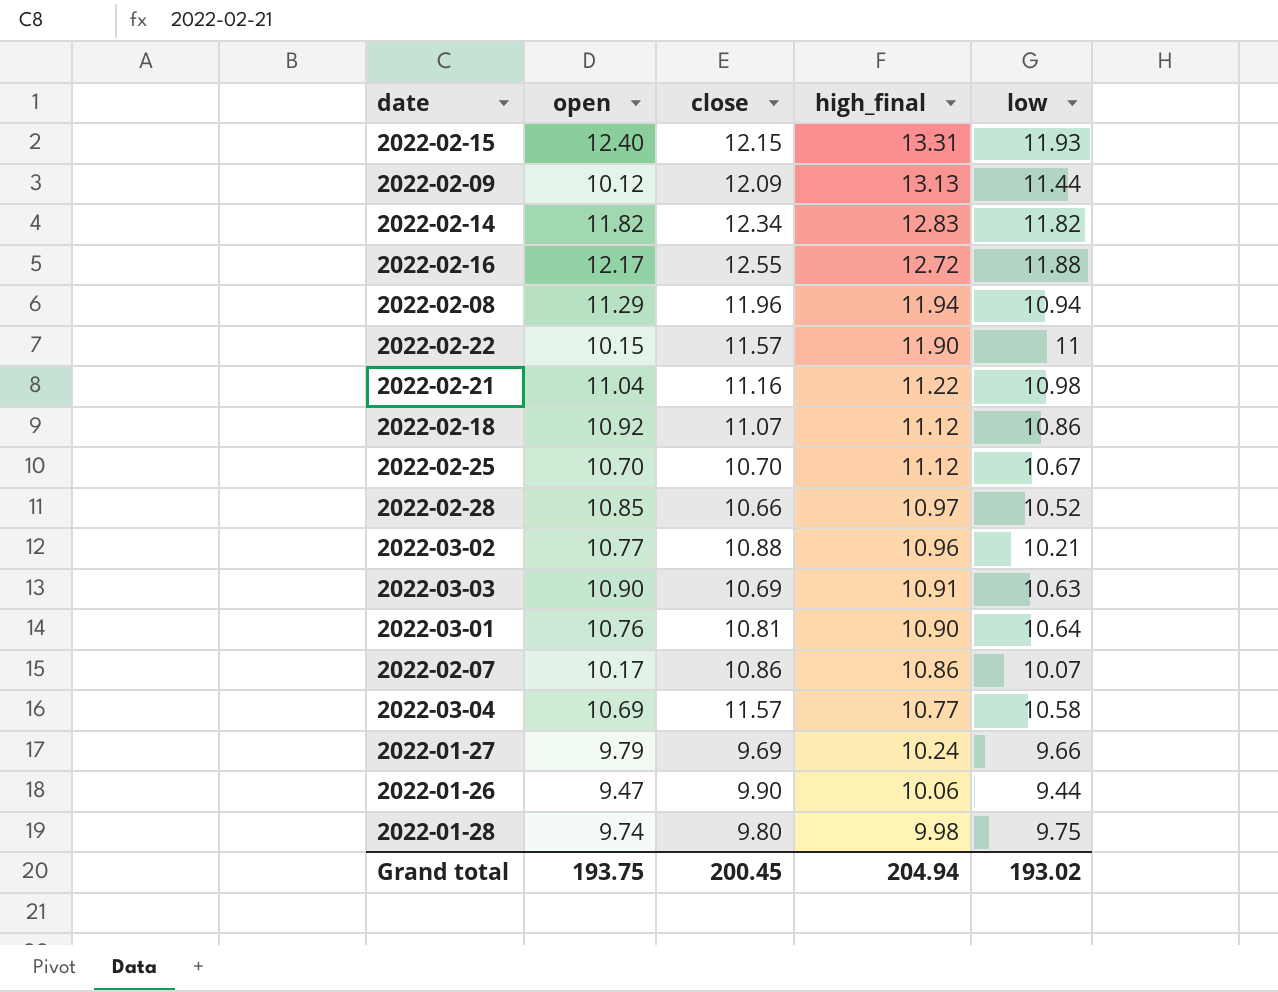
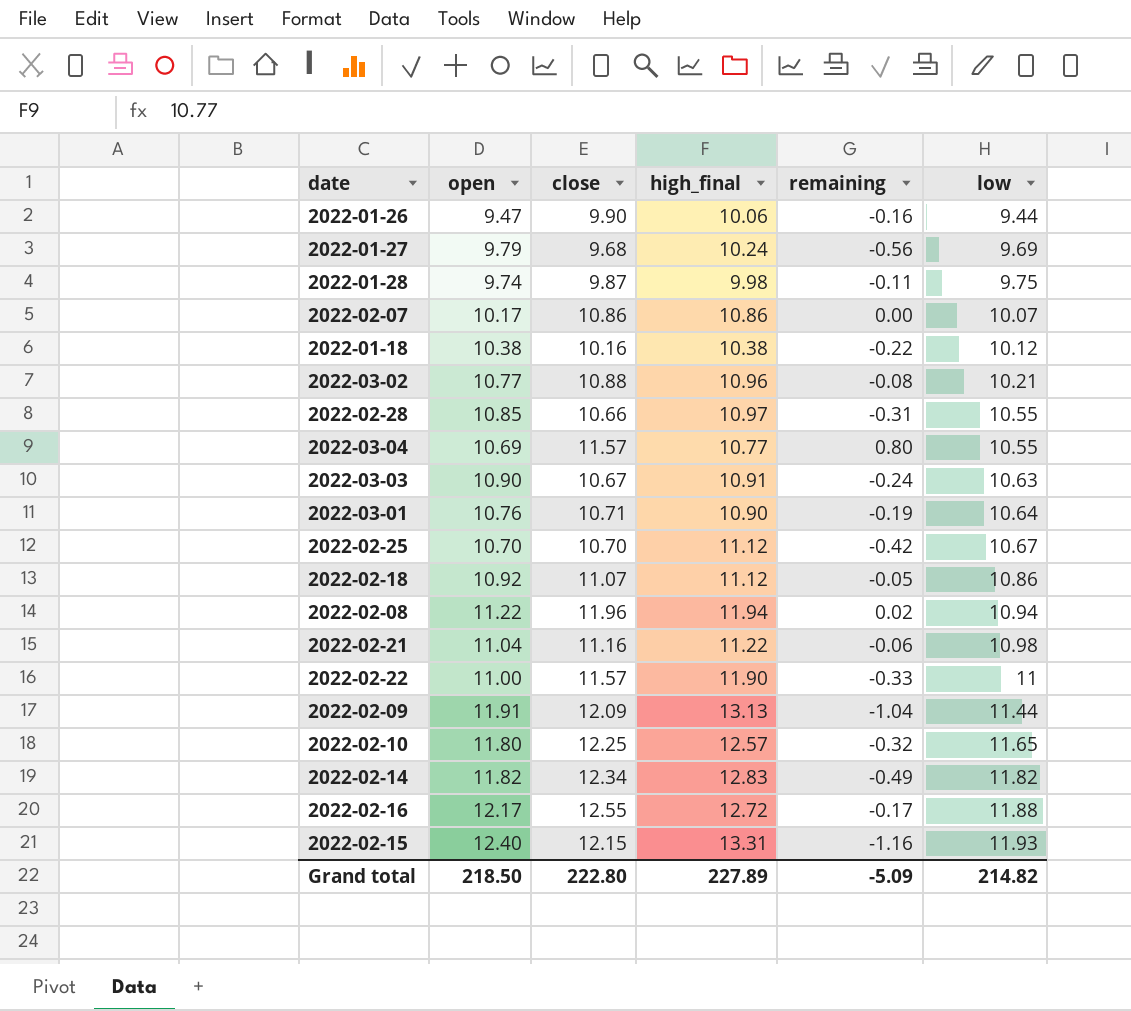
row order: high_final descending -> low ascending
column remaining | formula: none -> [close] - [high_final]
2022-01-27 | close: 9.69 -> 9.68
2022-01-27 | low: 9.66 -> 9.69
2022-01-28 | close: 9.80 -> 9.87
row 2022-01-18: none -> 10.38 | 10.16 | 10.38 | -0.22 | 10.12
2022-02-28 | low: 10.52 -> 10.55
2022-03-04 | low: 10.58 -> 10.55
2022-03-03 | close: 10.69 -> 10.67
2022-03-01 | close: 10.81 -> 10.71
2022-02-08 | open: 11.29 -> 11.22
2022-02-22 | open: 10.15 -> 11.00
2022-02-09 | open: 10.12 -> 11.91
row 2022-02-10: none -> 11.80 | 12.25 | 12.57 | -0.32 | 11.65
Grand total | open: 193.75 -> 218.50
Grand total | close: 200.45 -> 222.80
Grand total | high_final: 204.94 -> 227.89
Grand total | low: 193.02 -> 214.82

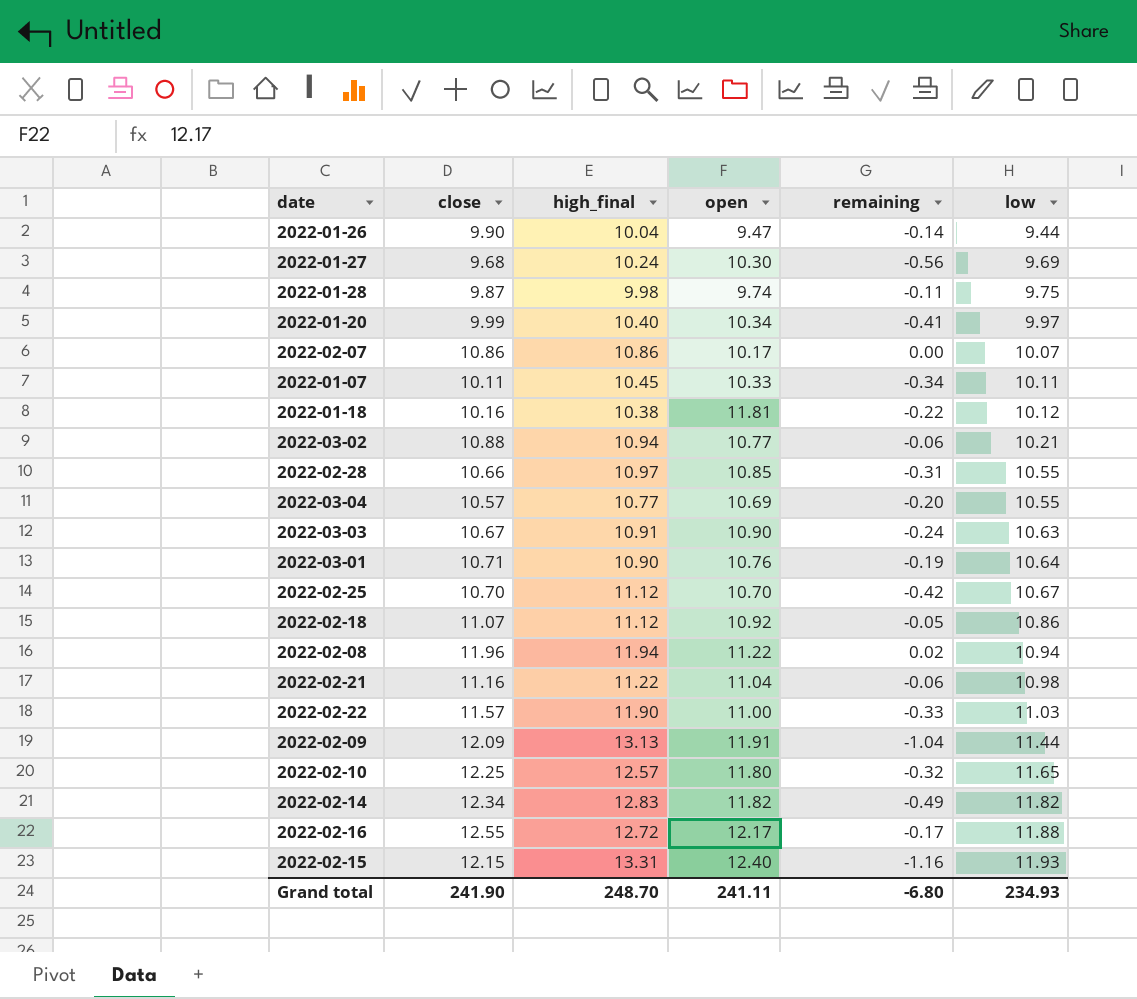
column open | position: 2 -> 4
2022-01-26 | high_final: 10.06 -> 10.04
2022-01-26 | remaining: -0.16 -> -0.14
2022-01-27 | open: 9.79 -> 10.30
row 2022-01-20: none -> 9.99 | 10.40 | 10.34 | -0.41 | 9.97
row 2022-01-07: none -> 10.11 | 10.45 | 10.33 | -0.34 | 10.11
2022-01-18 | open: 10.38 -> 11.81
2022-03-02 | high_final: 10.96 -> 10.94
2022-03-02 | remaining: -0.08 -> -0.06
2022-03-04 | close: 11.57 -> 10.57
2022-03-04 | remaining: 0.80 -> -0.20
2022-02-22 | low: 11 -> 11.03
Grand total | close: 222.80 -> 241.90
Grand total | high_final: 227.89 -> 248.70
Grand total | open: 218.50 -> 241.11
Grand total | remaining: -5.09 -> -6.80
Grand total | low: 214.82 -> 234.93

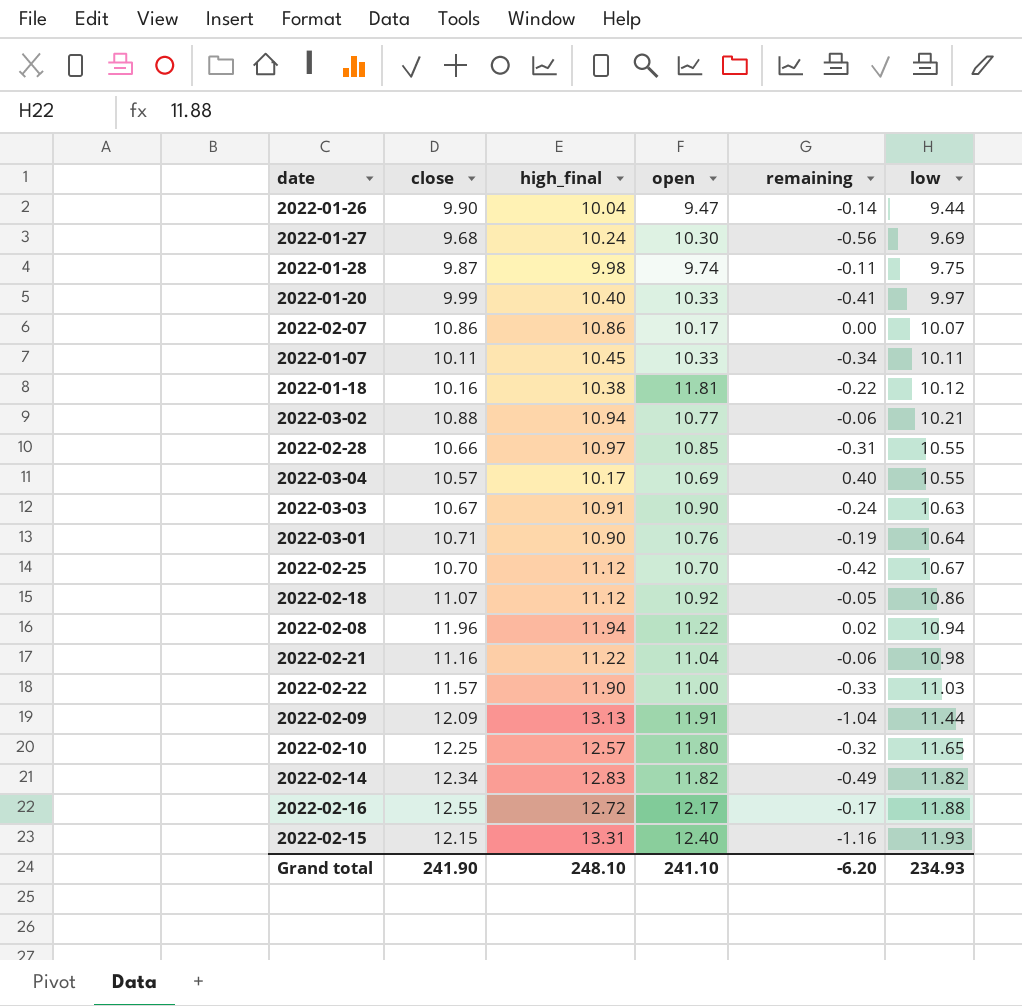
2022-01-20 | open: 10.34 -> 10.33
2022-03-04 | high_final: 10.77 -> 10.17
2022-03-04 | remaining: -0.20 -> 0.40
Grand total | high_final: 248.70 -> 248.10
Grand total | open: 241.11 -> 241.10
Grand total | remaining: -6.80 -> -6.20

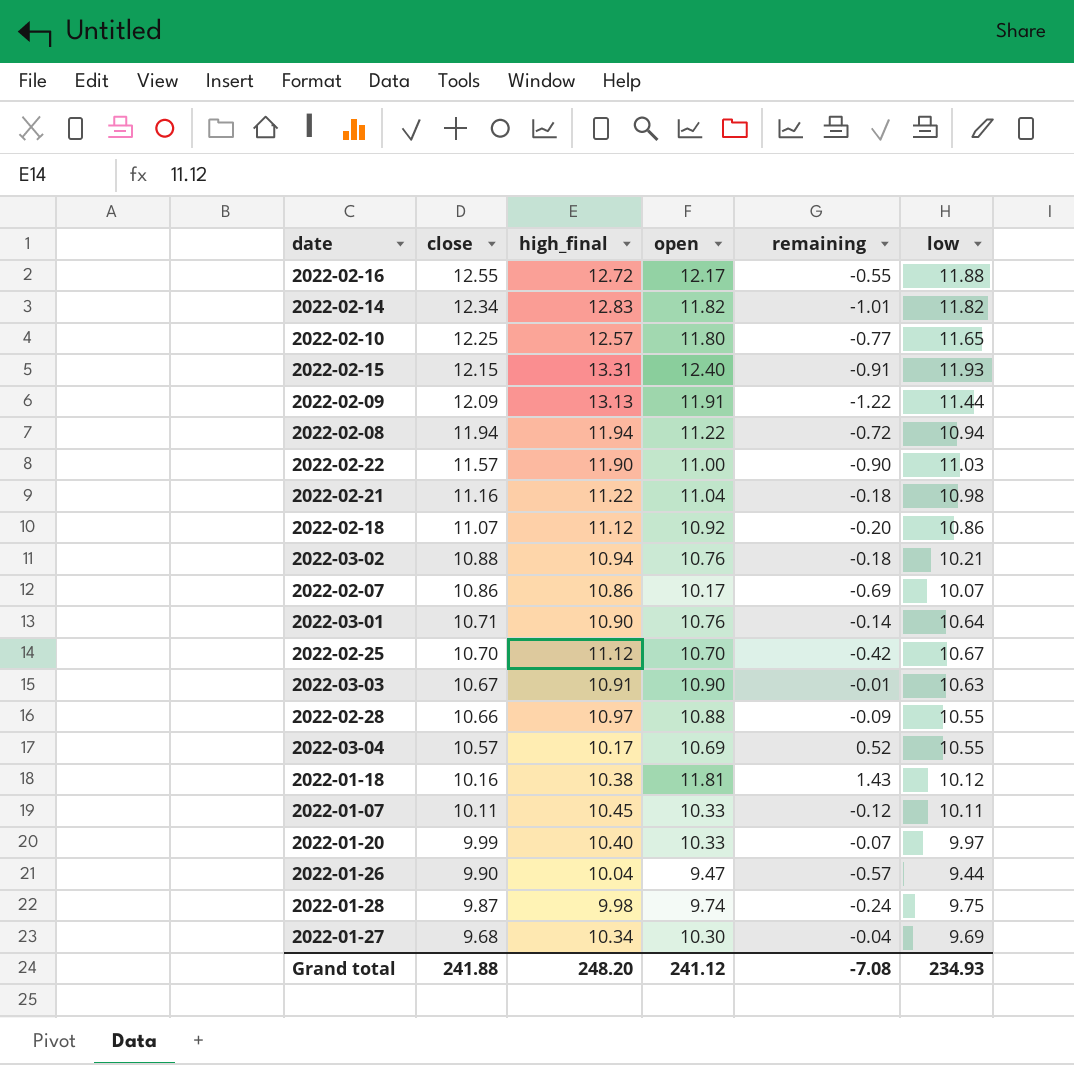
row order: low ascending -> close descending
column remaining | formula: [close] - [high_final] -> [open] - [high_final]
2022-02-08 | close: 11.96 -> 11.94
2022-03-02 | open: 10.77 -> 10.76
2022-02-28 | open: 10.85 -> 10.88
2022-01-27 | high_final: 10.24 -> 10.34
Grand total | close: 241.90 -> 241.88
Grand total | high_final: 248.10 -> 248.20
Grand total | open: 241.10 -> 241.12
Grand total | remaining: -6.20 -> -7.08

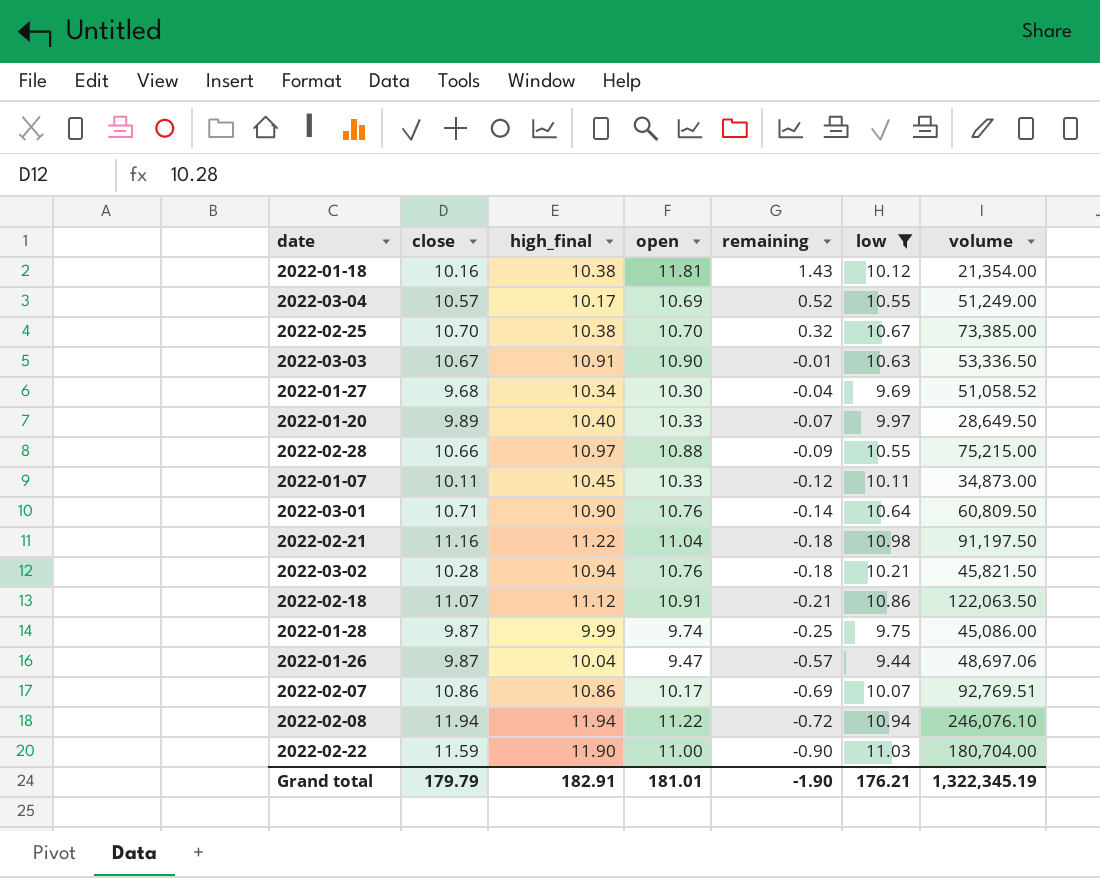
filter: none -> low <= 11.03
row order: close descending -> remaining descending
column volume | position: none -> 7
2022-02-25 | high_final: 11.12 -> 10.38
2022-02-25 | remaining: -0.42 -> 0.32
2022-01-20 | close: 9.99 -> 9.89
2022-03-02 | close: 10.88 -> 10.28
2022-02-18 | open: 10.92 -> 10.91
2022-02-18 | remaining: -0.20 -> -0.21
2022-01-28 | high_final: 9.98 -> 9.99
2022-01-28 | remaining: -0.24 -> -0.25
2022-01-26 | close: 9.90 -> 9.87
2022-02-22 | close: 11.57 -> 11.59
Grand total | close: 241.88 -> 179.79
Grand total | high_final: 248.20 -> 182.91
Grand total | open: 241.12 -> 181.01
Grand total | remaining: -7.08 -> -1.90
Grand total | low: 234.93 -> 176.21

